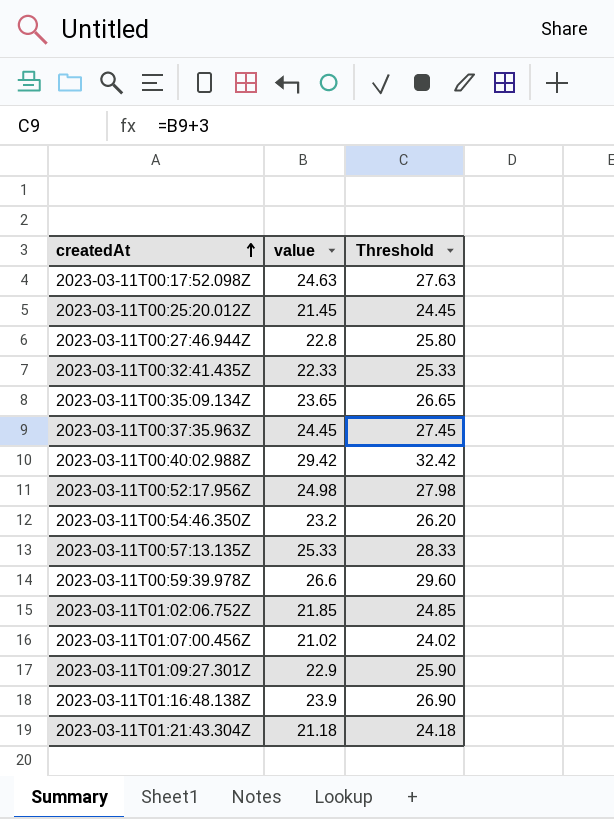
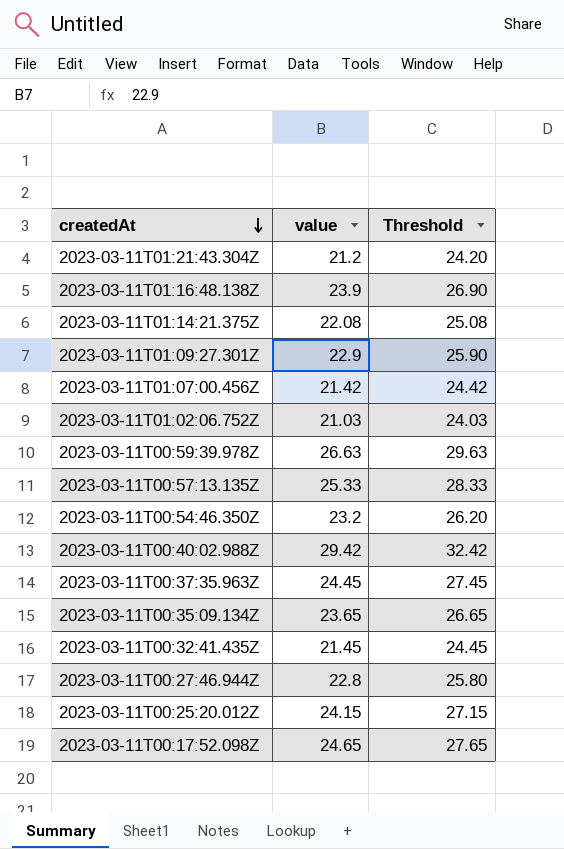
row order: createdAt ascending -> createdAt descending
row 2023-03-11T00:52:17.956Z: 24.98 | 27.98 -> none
2023-03-11T01:21:43.304Z | value: 21.18 -> 21.2
2023-03-11T01:21:43.304Z | Threshold: 24.18 -> 24.20
row 2023-03-11T01:14:21.375Z: none -> 22.08 | 25.08
2023-03-11T01:07:00.456Z | value: 21.02 -> 21.42
2023-03-11T01:07:00.456Z | Threshold: 24.02 -> 24.42
2023-03-11T01:02:06.752Z | value: 21.85 -> 21.03
2023-03-11T01:02:06.752Z | Threshold: 24.85 -> 24.03
2023-03-11T00:59:39.978Z | value: 26.6 -> 26.63
2023-03-11T00:59:39.978Z | Threshold: 29.60 -> 29.63
2023-03-11T00:32:41.435Z | value: 22.33 -> 21.45
2023-03-11T00:32:41.435Z | Threshold: 25.33 -> 24.45
2023-03-11T00:25:20.012Z | value: 21.45 -> 24.15
2023-03-11T00:25:20.012Z | Threshold: 24.45 -> 27.15
2023-03-11T00:17:52.098Z | value: 24.63 -> 24.65
2023-03-11T00:17:52.098Z | Threshold: 27.63 -> 27.65

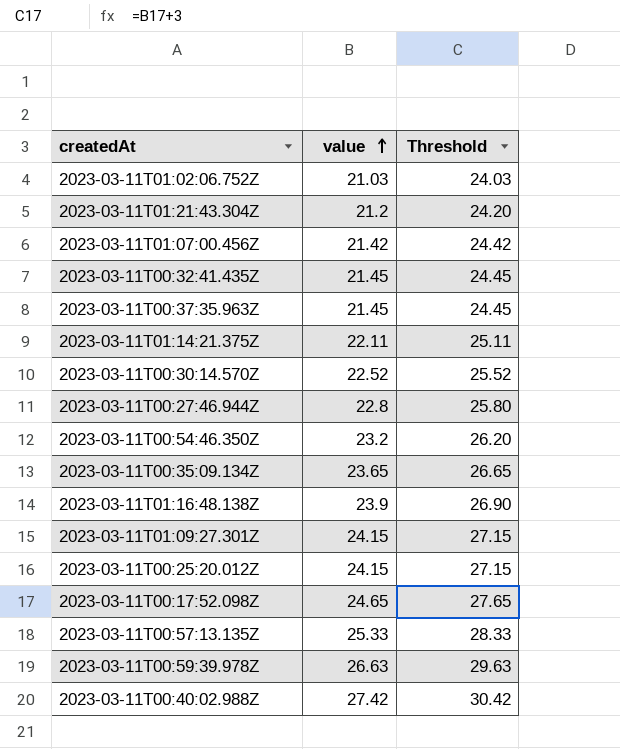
row order: createdAt descending -> value ascending
2023-03-11T00:37:35.963Z | value: 24.45 -> 21.45
2023-03-11T00:37:35.963Z | Threshold: 27.45 -> 24.45
2023-03-11T01:14:21.375Z | value: 22.08 -> 22.11
2023-03-11T01:14:21.375Z | Threshold: 25.08 -> 25.11
row 2023-03-11T00:30:14.570Z: none -> 22.52 | 25.52
2023-03-11T01:09:27.301Z | value: 22.9 -> 24.15
2023-03-11T01:09:27.301Z | Threshold: 25.90 -> 27.15
2023-03-11T00:40:02.988Z | value: 29.42 -> 27.42
2023-03-11T00:40:02.988Z | Threshold: 32.42 -> 30.42

